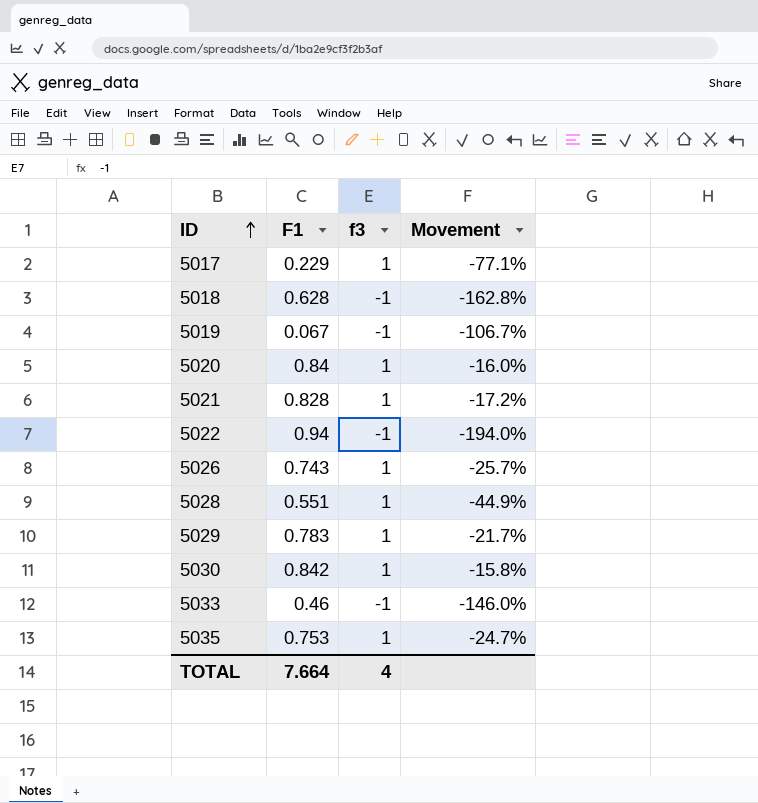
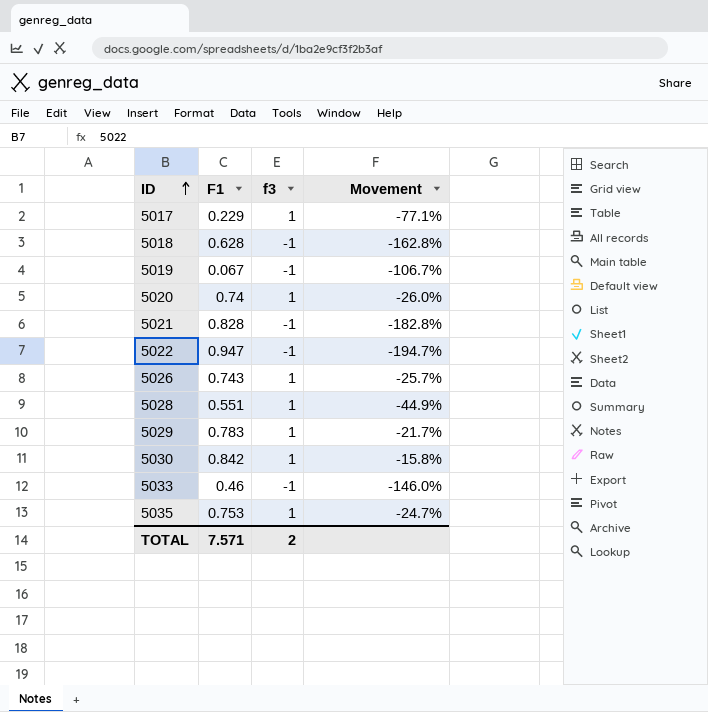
5020 | F1: 0.84 -> 0.74
5020 | Movement: -16.0% -> -26.0%
5021 | f3: 1 -> -1
5021 | Movement: -17.2% -> -182.8%
5022 | F1: 0.94 -> 0.947
5022 | Movement: -194.0% -> -194.7%
TOTAL | F1: 7.664 -> 7.571
TOTAL | f3: 4 -> 2

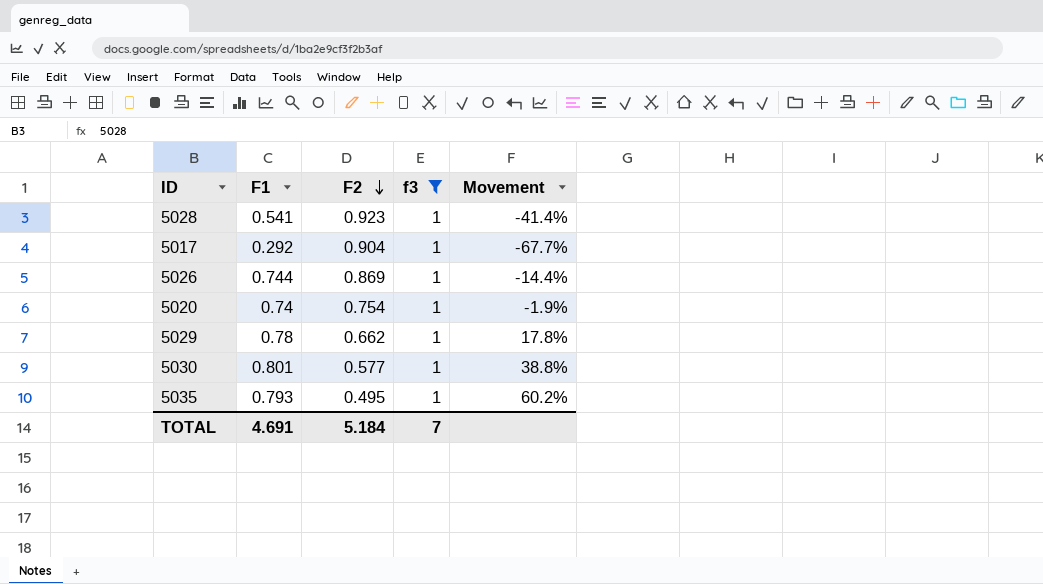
filter: none -> f3 = 1
row order: ID ascending -> F2 descending
column F2 | position: none -> 3
column Movement | formula: ([F1] - [f3]) / [f3] -> ([F1] - [F2]) / [F2]
5028 | F1: 0.551 -> 0.541
5017 | F1: 0.229 -> 0.292
5026 | F1: 0.743 -> 0.744
5029 | F1: 0.783 -> 0.78
5030 | F1: 0.842 -> 0.801
5035 | F1: 0.753 -> 0.793
TOTAL | F1: 7.571 -> 4.691
TOTAL | f3: 2 -> 7

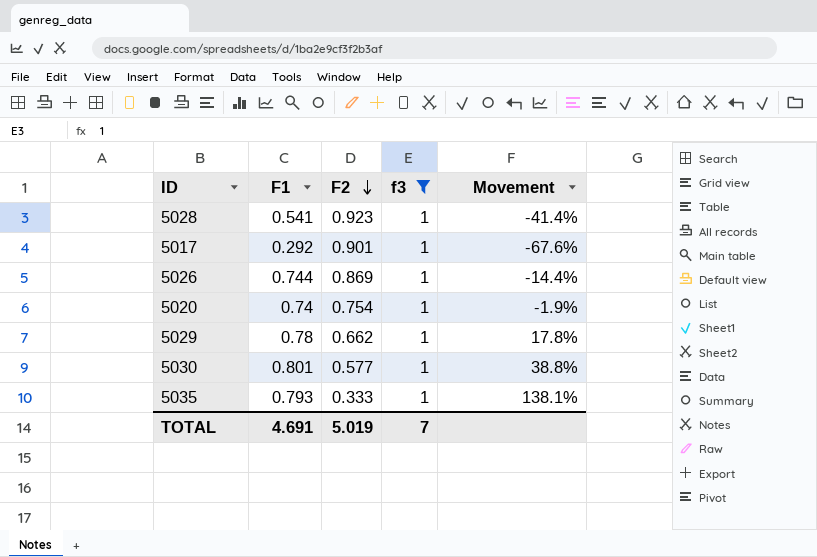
5017 | F2: 0.904 -> 0.901
5017 | Movement: -67.7% -> -67.6%
5035 | F2: 0.495 -> 0.333
5035 | Movement: 60.2% -> 138.1%
TOTAL | F2: 5.184 -> 5.019

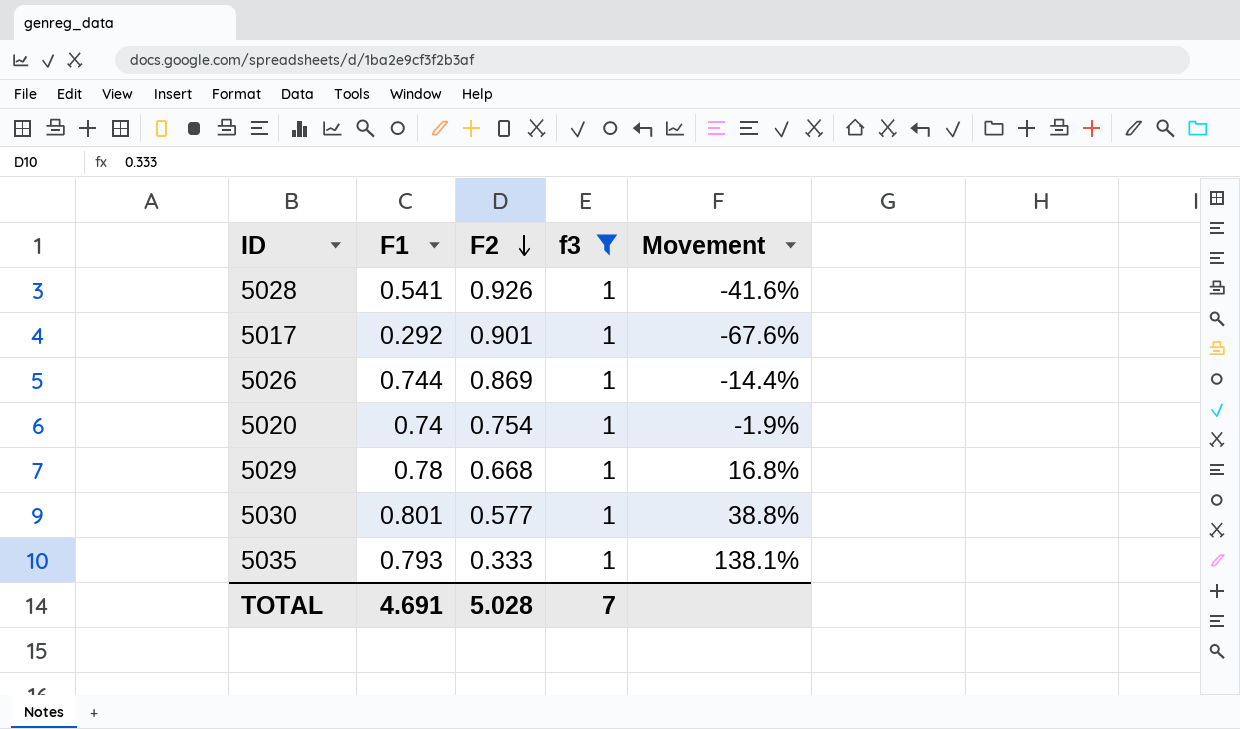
5028 | F2: 0.923 -> 0.926
5028 | Movement: -41.4% -> -41.6%
5029 | F2: 0.662 -> 0.668
5029 | Movement: 17.8% -> 16.8%
TOTAL | F2: 5.019 -> 5.028

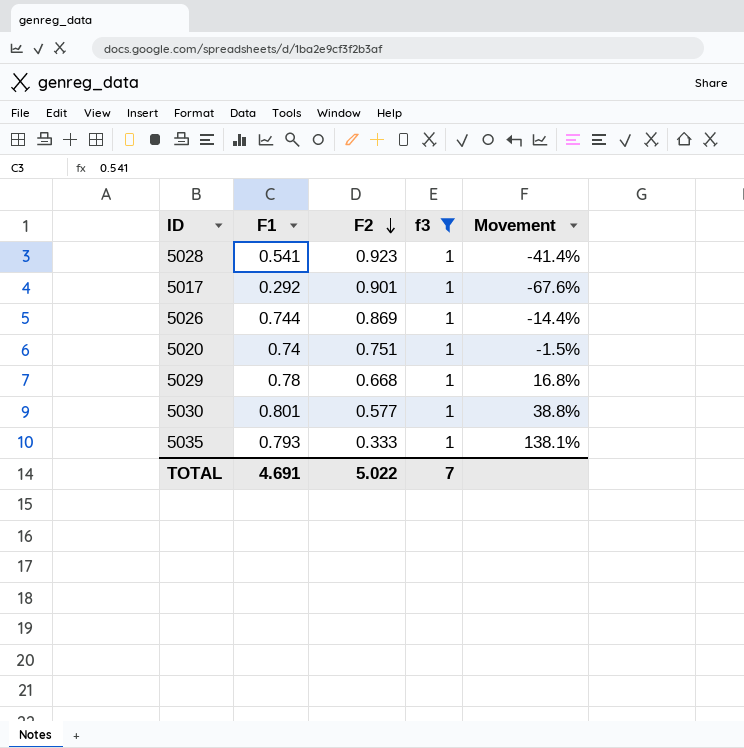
5028 | F2: 0.926 -> 0.923
5028 | Movement: -41.6% -> -41.4%
5020 | F2: 0.754 -> 0.751
5020 | Movement: -1.9% -> -1.5%
TOTAL | F2: 5.028 -> 5.022

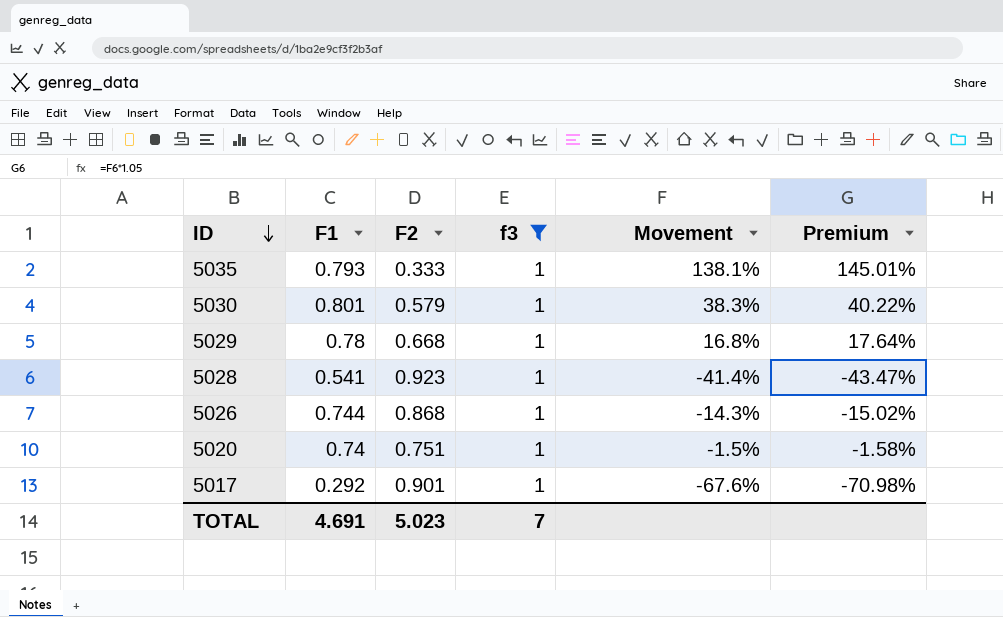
row order: F2 descending -> ID descending
column Premium | formula: none -> [Movement] * 1.05
5030 | F2: 0.577 -> 0.579
5030 | Movement: 38.8% -> 38.3%
5026 | F2: 0.869 -> 0.868
5026 | Movement: -14.4% -> -14.3%
TOTAL | F2: 5.022 -> 5.023

